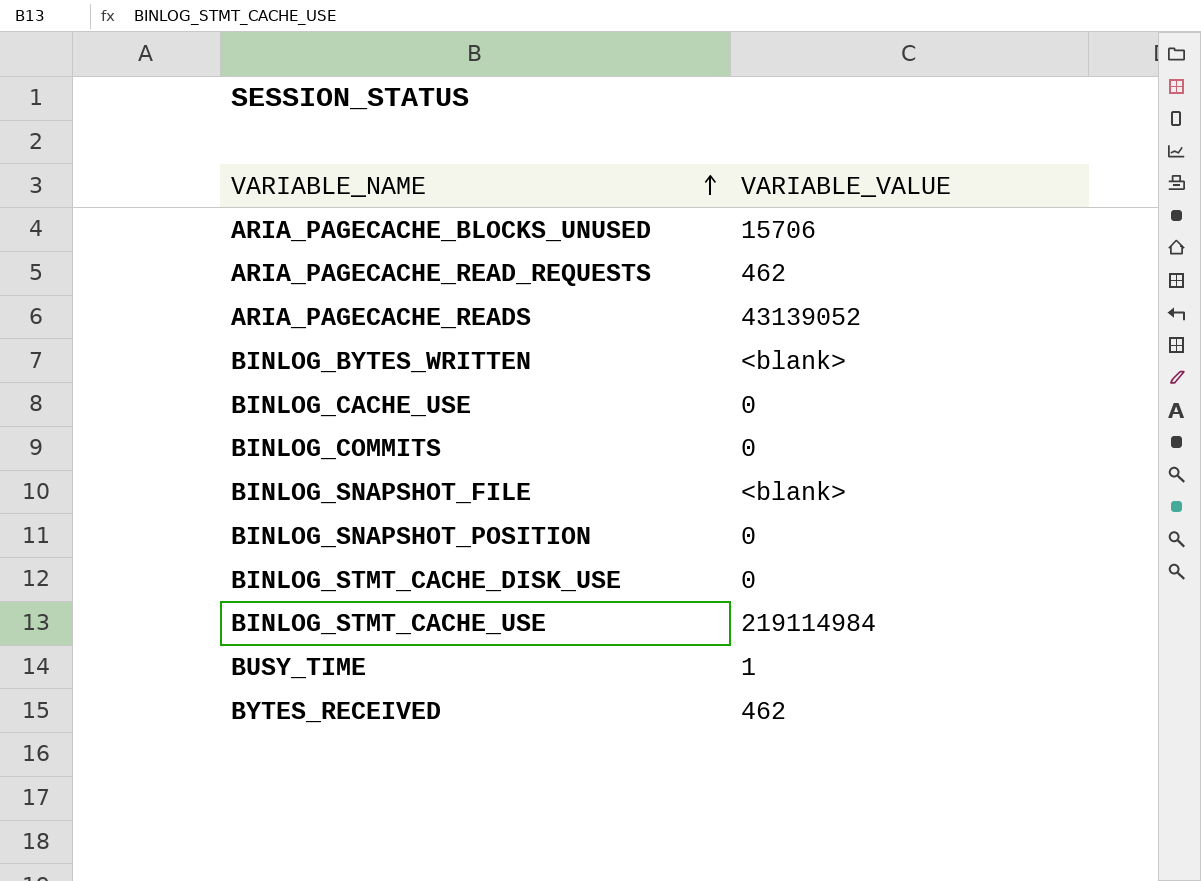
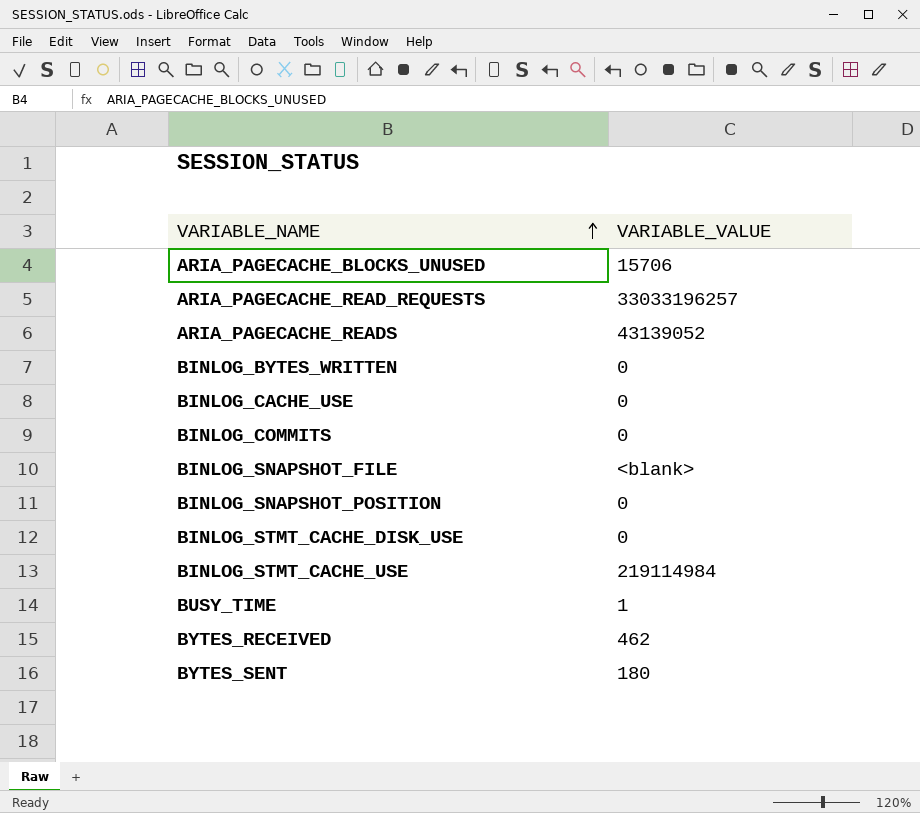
ARIA_PAGECACHE_READ_REQUESTS | VARIABLE_VALUE: 462 -> 33033196257
BINLOG_BYTES_WRITTEN | VARIABLE_VALUE: <blank> -> 0
row BYTES_SENT: none -> 180

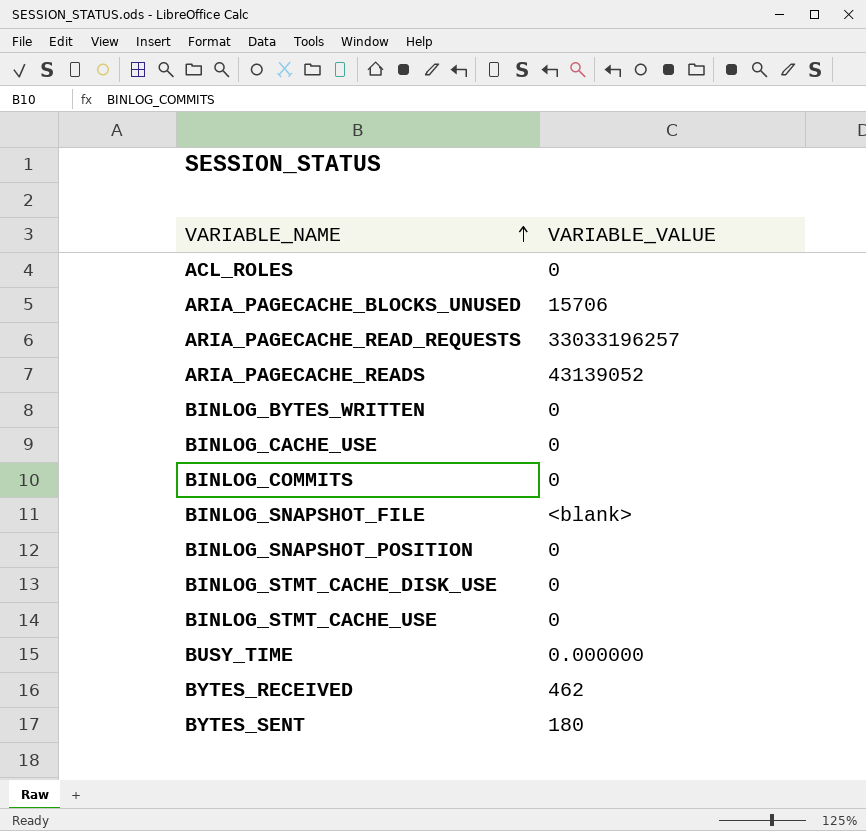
row ACL_ROLES: none -> 0
BINLOG_STMT_CACHE_USE | VARIABLE_VALUE: 219114984 -> 0
BUSY_TIME | VARIABLE_VALUE: 1 -> 0.000000

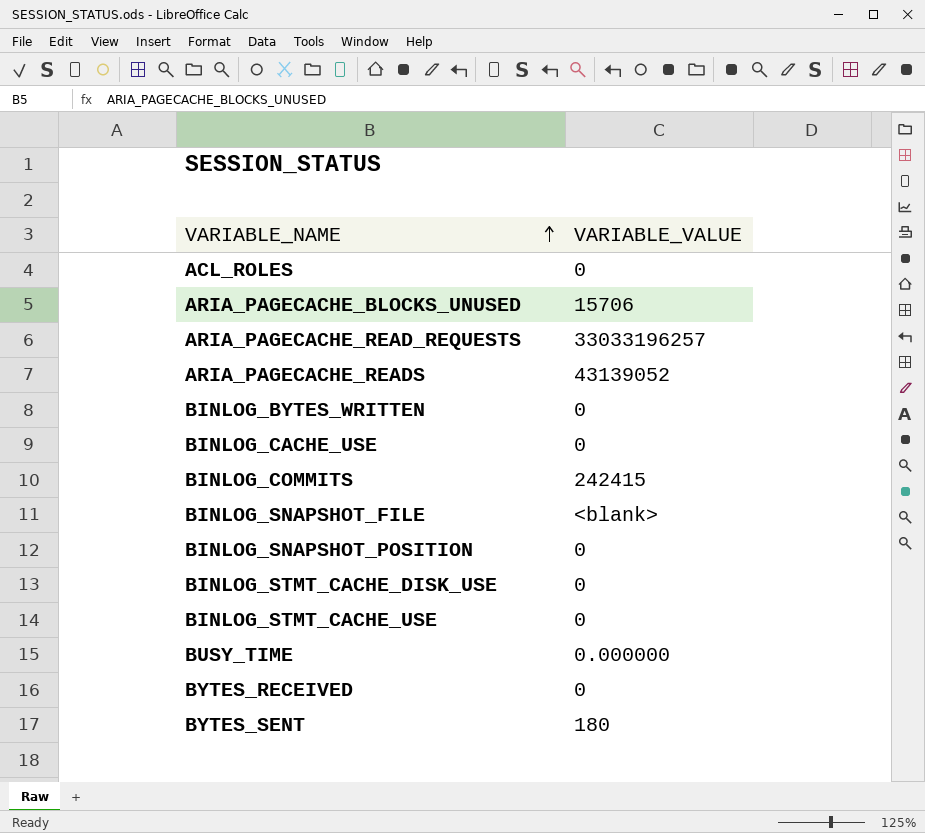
BINLOG_COMMITS | VARIABLE_VALUE: 0 -> 242415
BYTES_RECEIVED | VARIABLE_VALUE: 462 -> 0

